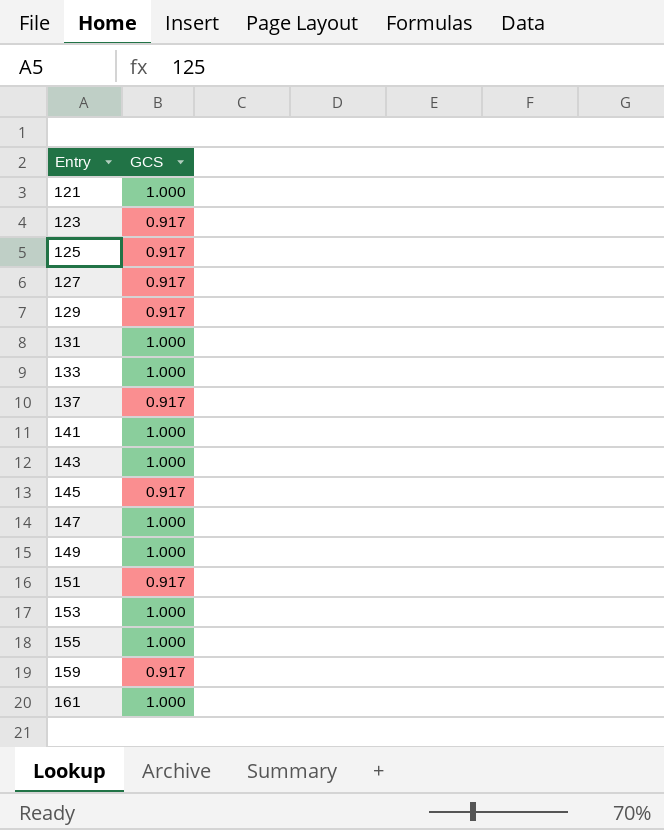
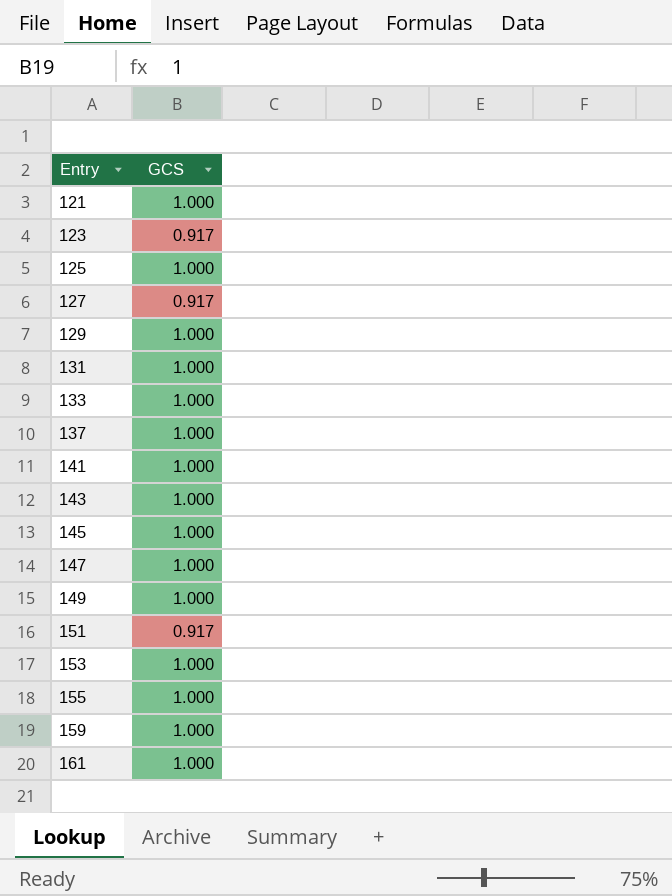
125 | GCS: 0.917 -> 1.000
129 | GCS: 0.917 -> 1.000
137 | GCS: 0.917 -> 1.000
145 | GCS: 0.917 -> 1.000
159 | GCS: 0.917 -> 1.000

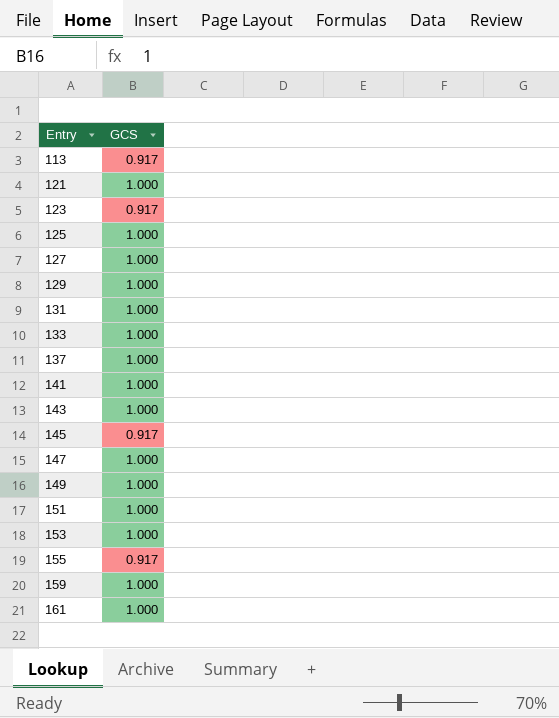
row 113: none -> 0.917
127 | GCS: 0.917 -> 1.000
145 | GCS: 1.000 -> 0.917
151 | GCS: 0.917 -> 1.000
155 | GCS: 1.000 -> 0.917

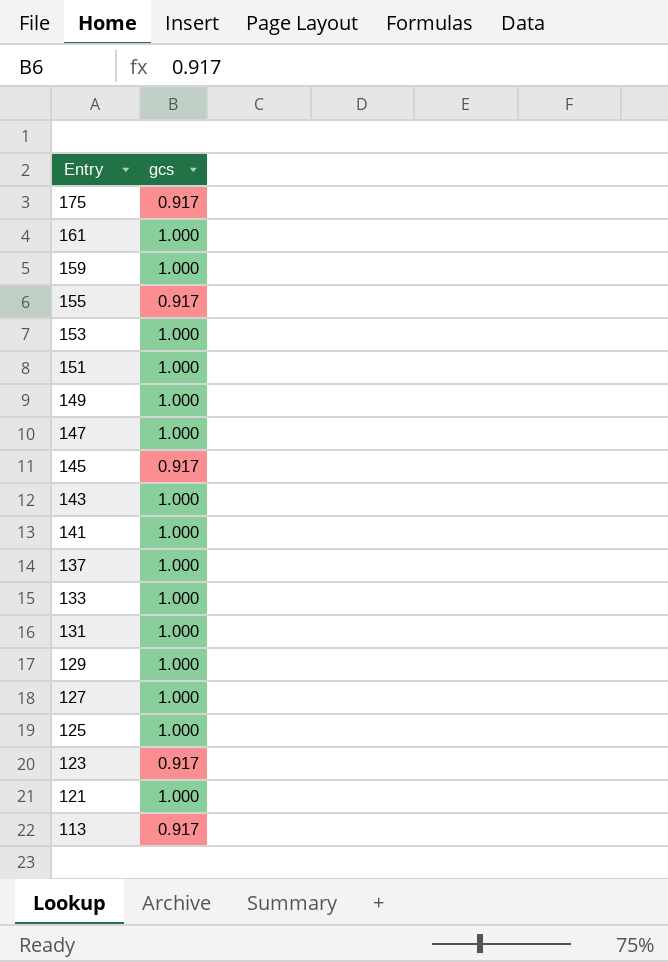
row order: Entry ascending -> Entry descending
column name: GCS -> gcs
row 175: none -> 0.917

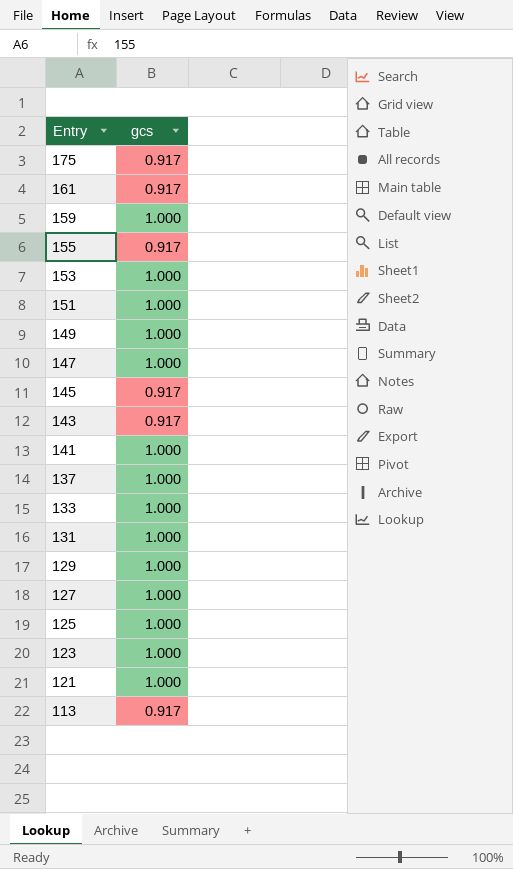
161 | gcs: 1.000 -> 0.917
143 | gcs: 1.000 -> 0.917
123 | gcs: 0.917 -> 1.000

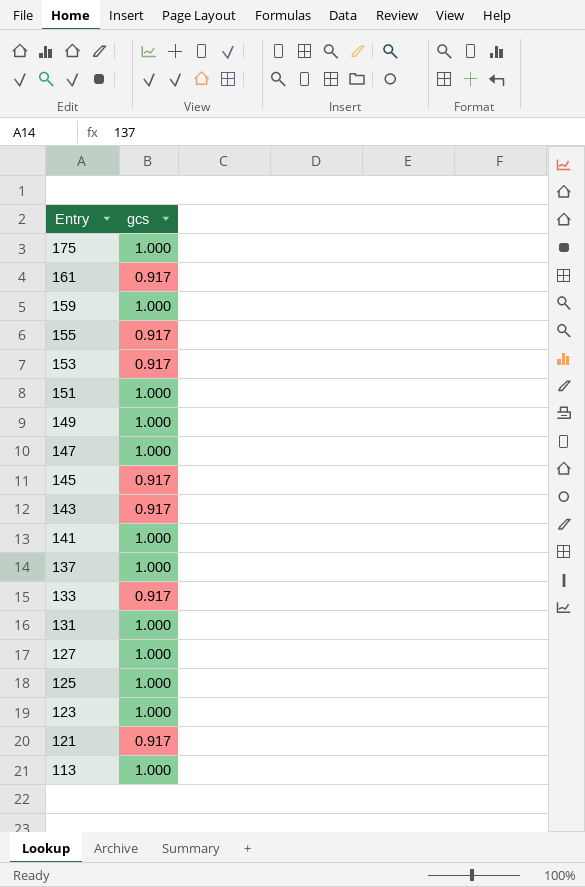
row 129: 1.000 -> none
175 | gcs: 0.917 -> 1.000
153 | gcs: 1.000 -> 0.917
133 | gcs: 1.000 -> 0.917
121 | gcs: 1.000 -> 0.917
113 | gcs: 0.917 -> 1.000

